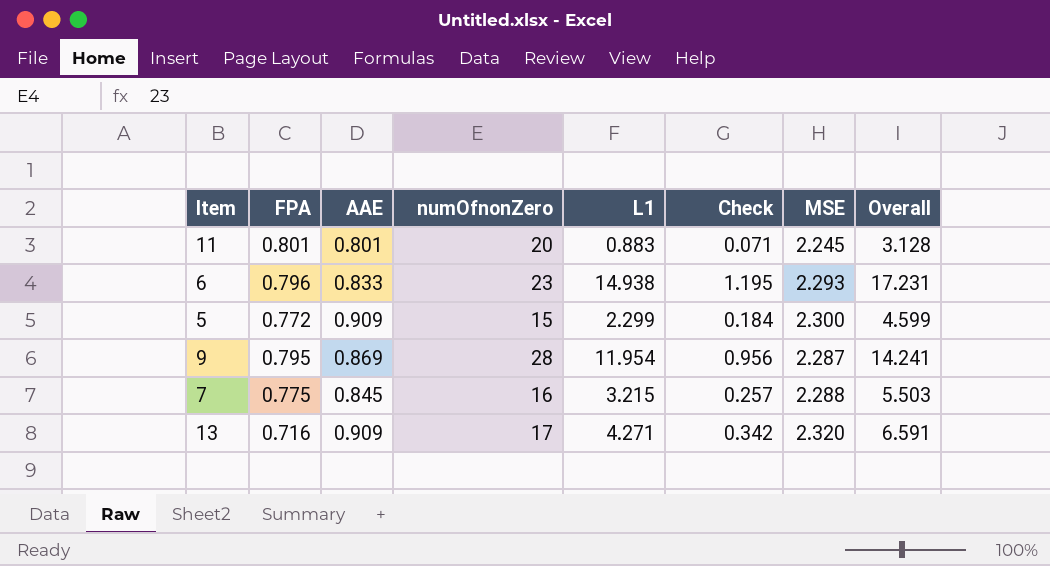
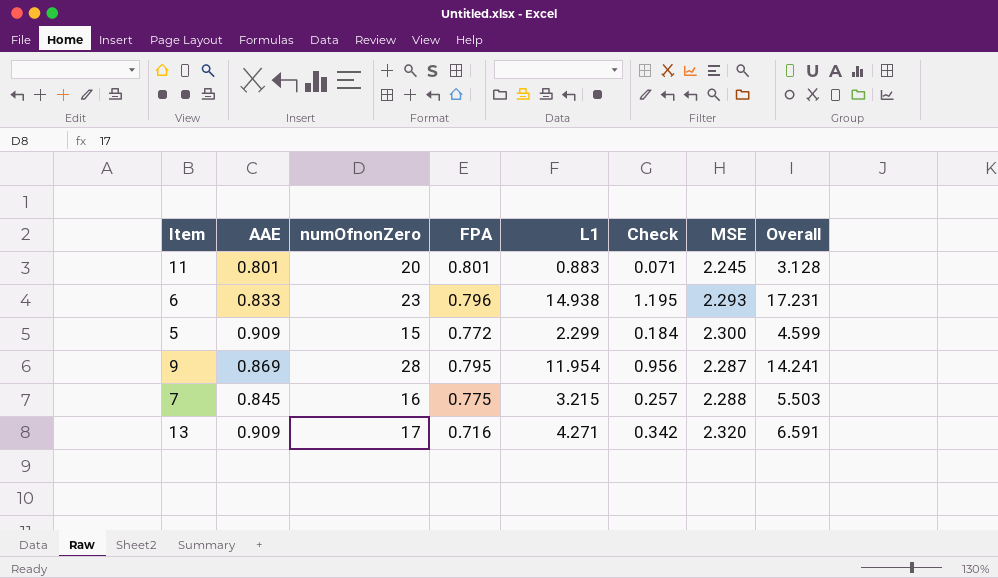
column FPA | position: 2 -> 4

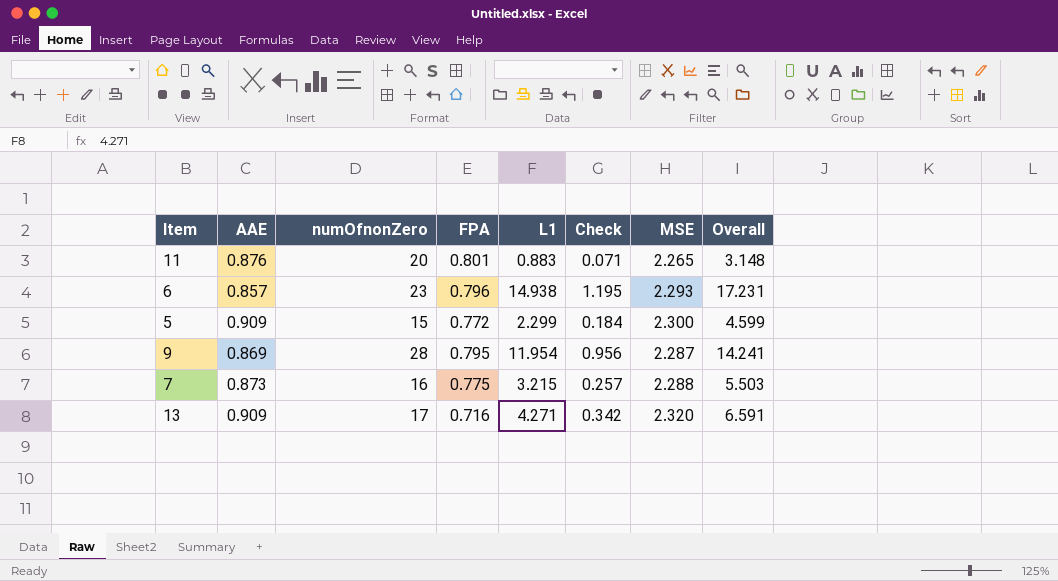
11 | AAE: 0.801 -> 0.876
11 | MSE: 2.245 -> 2.265
11 | Overall: 3.128 -> 3.148
6 | AAE: 0.833 -> 0.857
7 | AAE: 0.845 -> 0.873

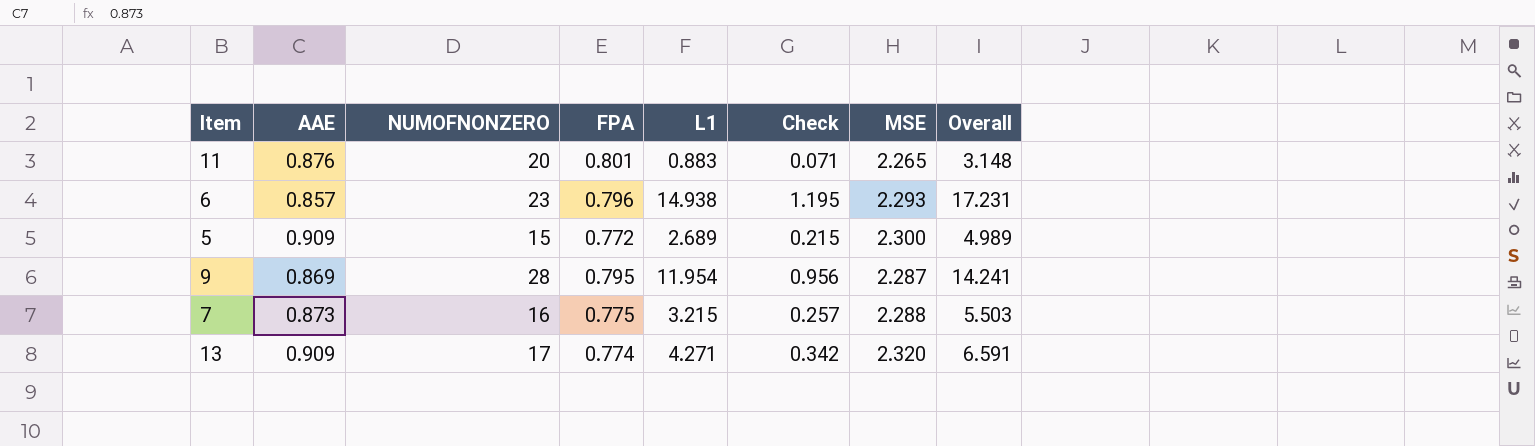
column name: numOfnonZero -> NUMOFNONZERO
5 | L1: 2.299 -> 2.689
5 | Check: 0.184 -> 0.215
5 | Overall: 4.599 -> 4.989
13 | FPA: 0.716 -> 0.774

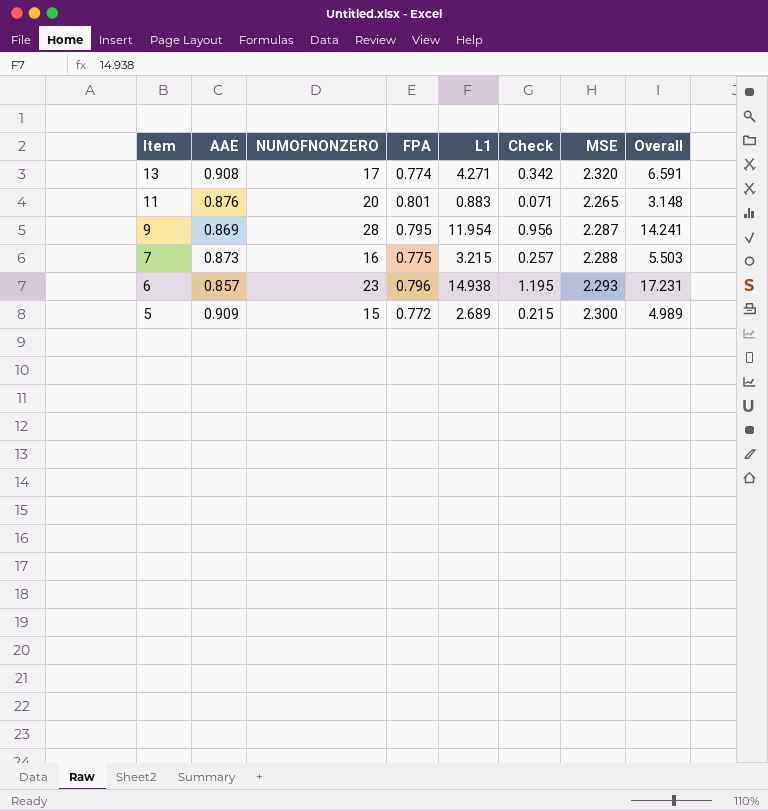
row order: none -> Item descending
13 | AAE: 0.909 -> 0.908

